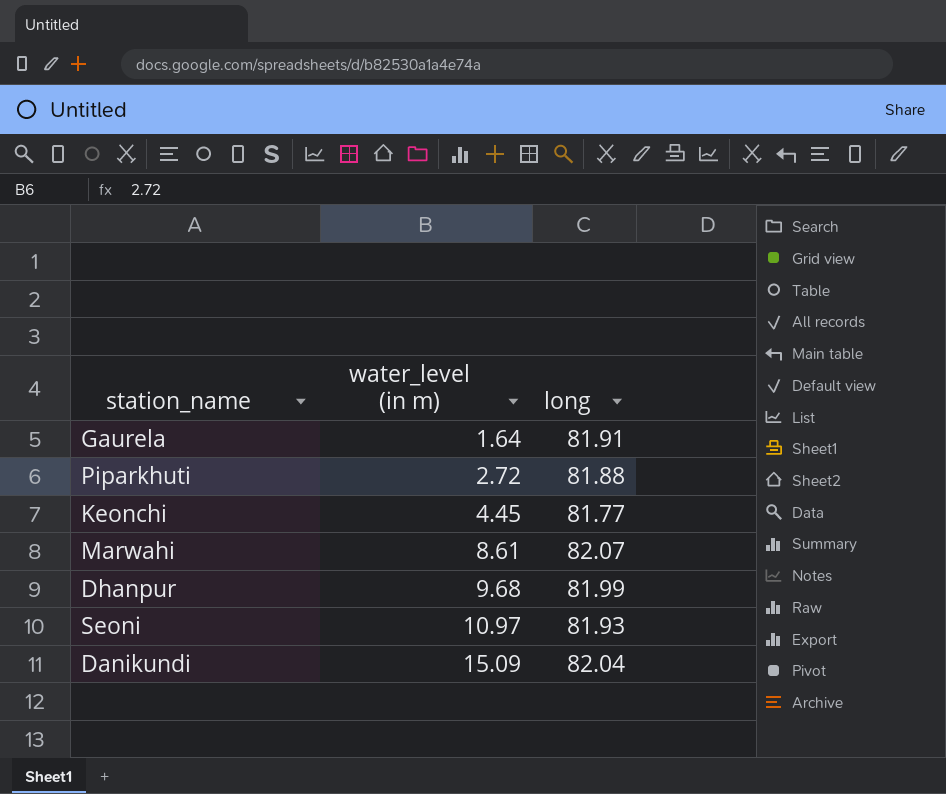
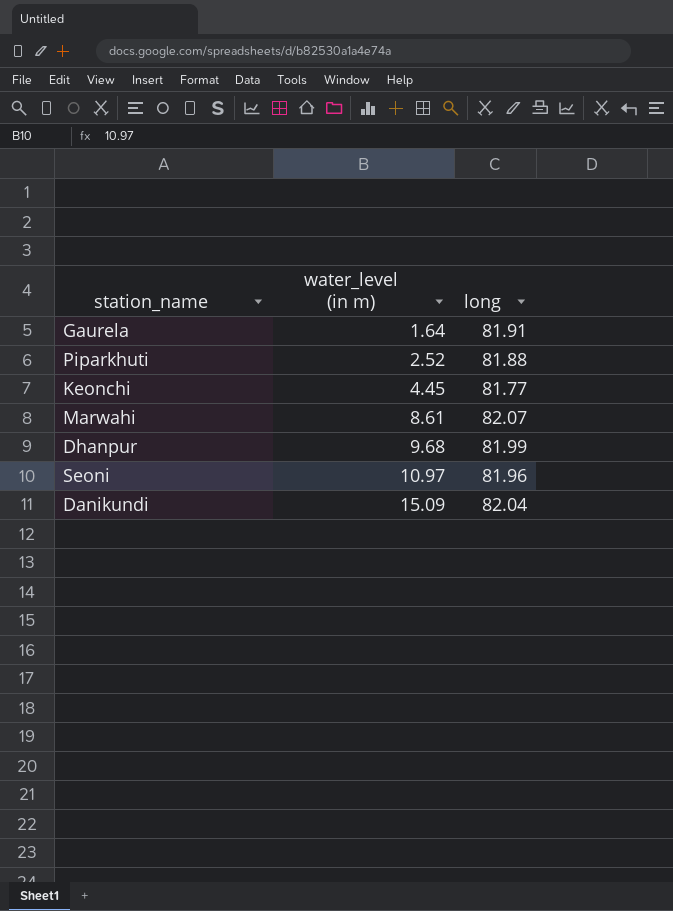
Piparkhuti | water_level (in m): 2.72 -> 2.52
Seoni | long: 81.93 -> 81.96

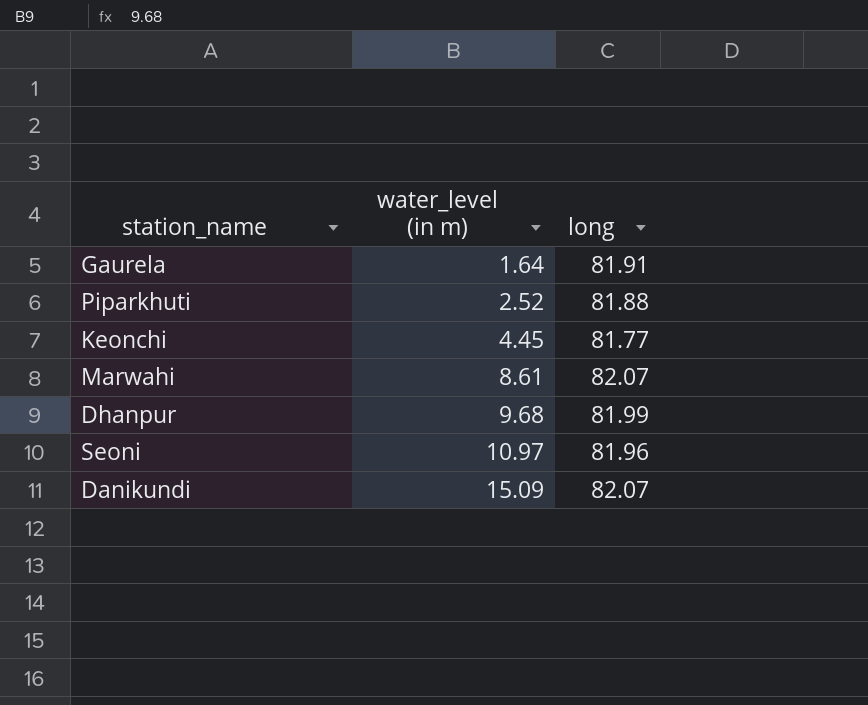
Danikundi | long: 82.04 -> 82.07

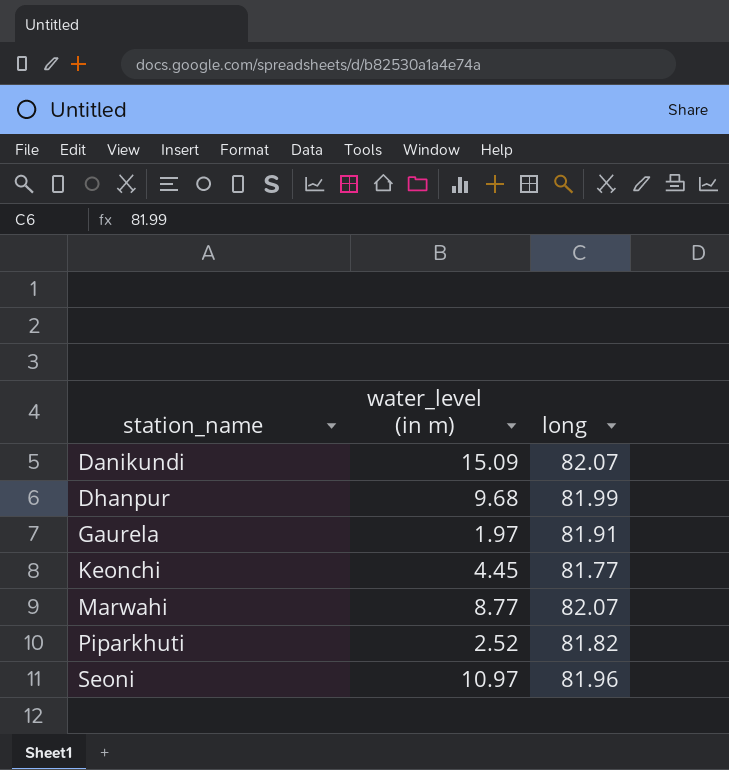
row order: water_level (in m) ascending -> station_name ascending
Gaurela | water_level (in m): 1.64 -> 1.97
Marwahi | water_level (in m): 8.61 -> 8.77
Piparkhuti | long: 81.88 -> 81.82

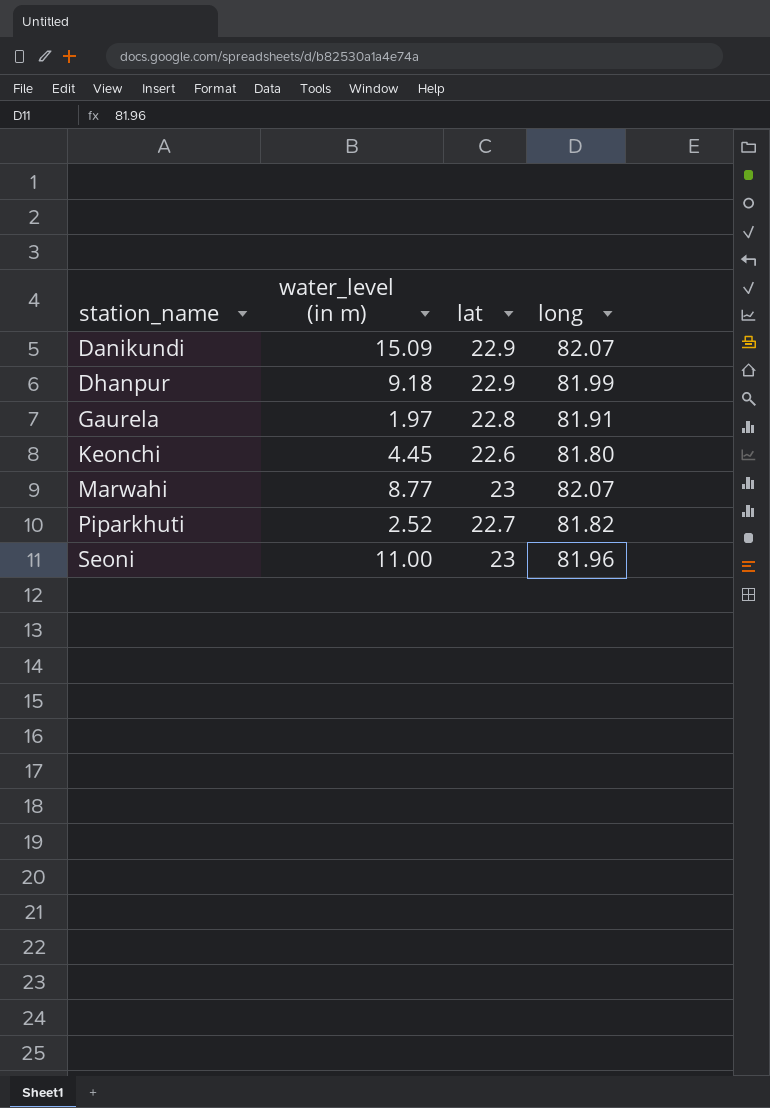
column lat | position: none -> 3
Dhanpur | water_level (in m): 9.68 -> 9.18
Keonchi | long: 81.77 -> 81.80
Seoni | water_level (in m): 10.97 -> 11.00

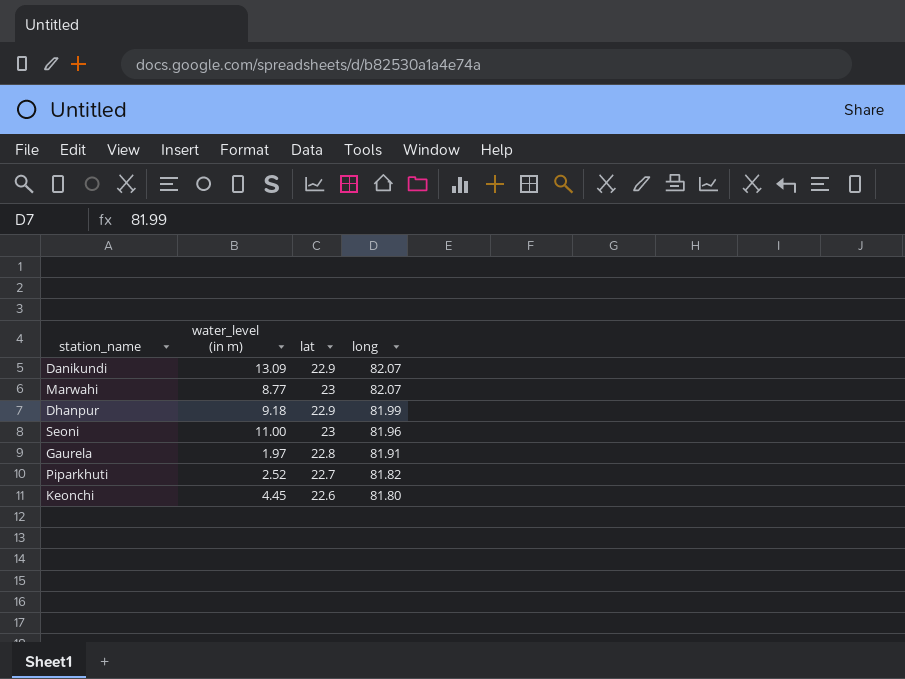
row order: station_name ascending -> long descending
Danikundi | water_level (in m): 15.09 -> 13.09

